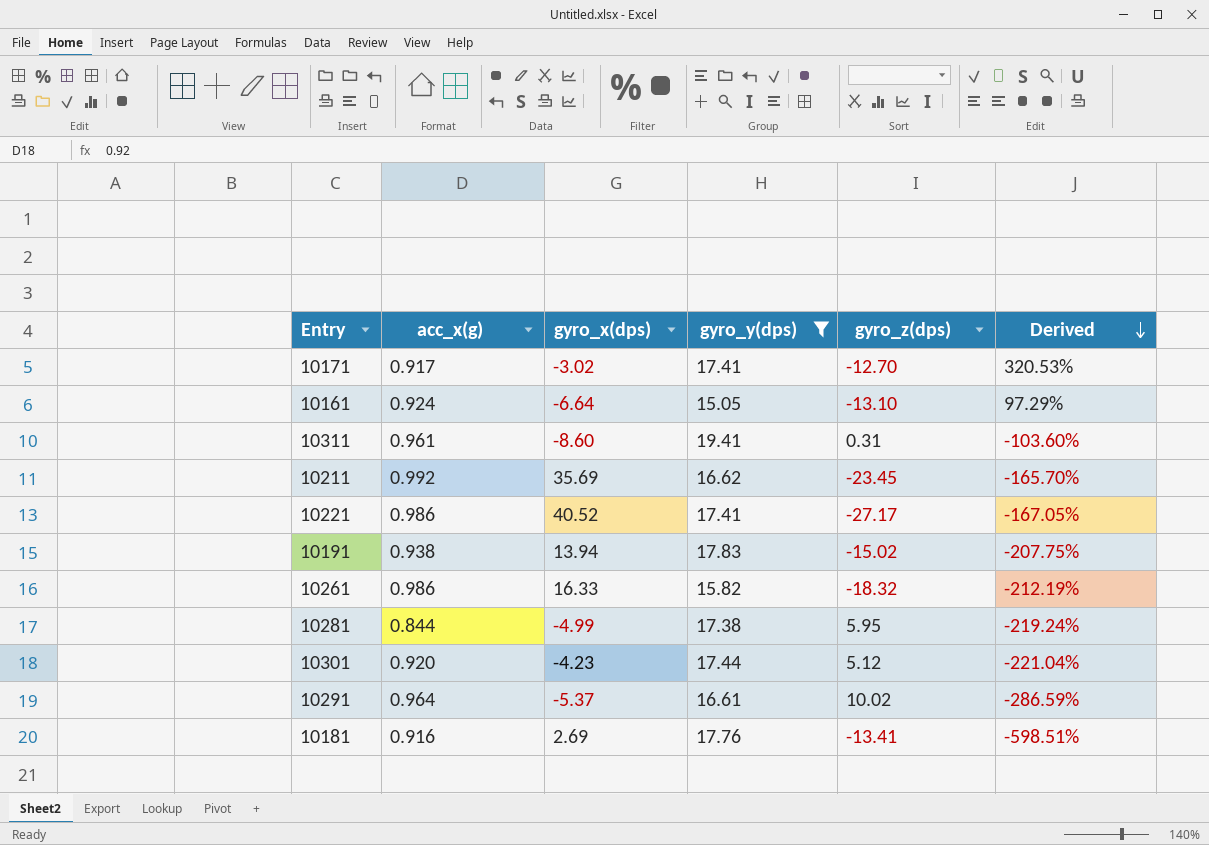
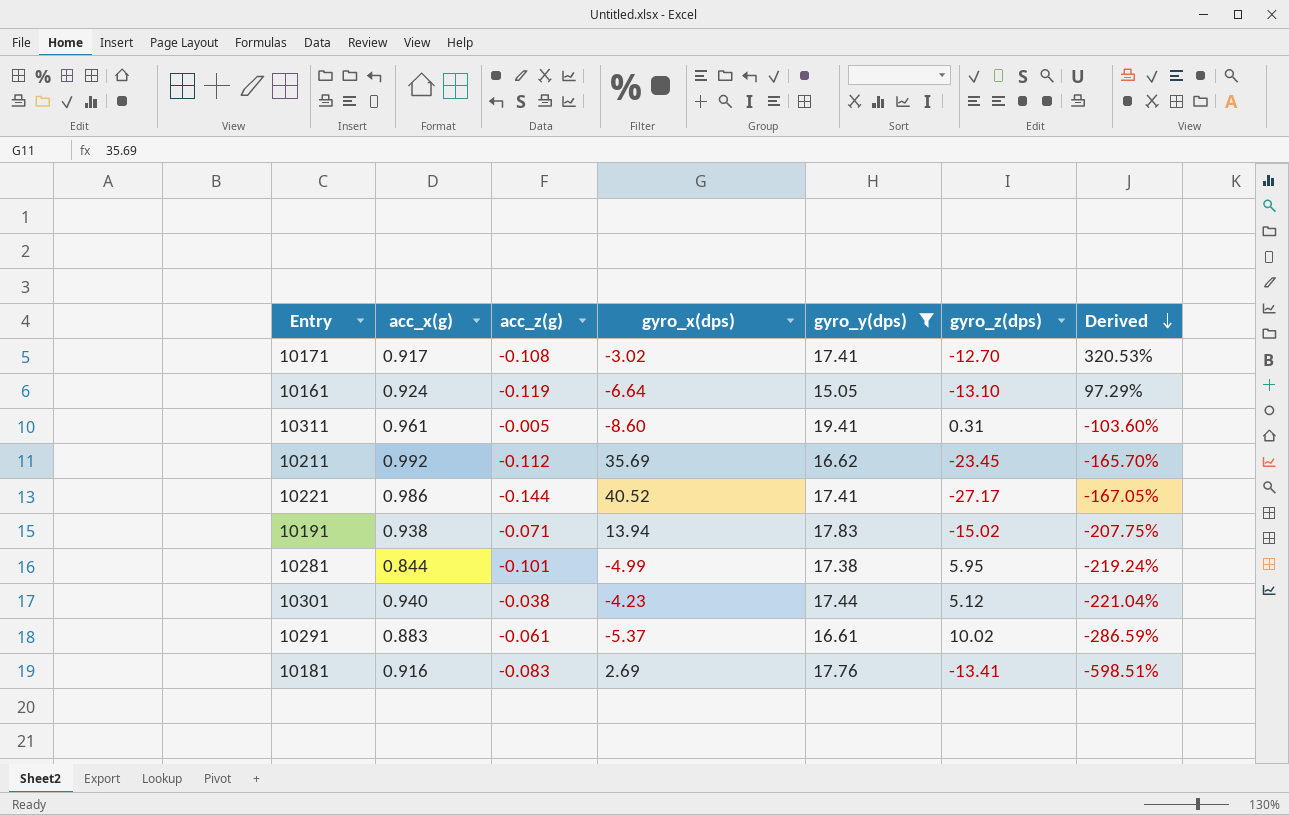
column acc_z(g) | position: none -> 3
row 10261: 0.986 | 16.33 | 15.82 | -18.32 | -212.19% -> none
10301 | acc_x(g): 0.920 -> 0.940
10291 | acc_x(g): 0.964 -> 0.883

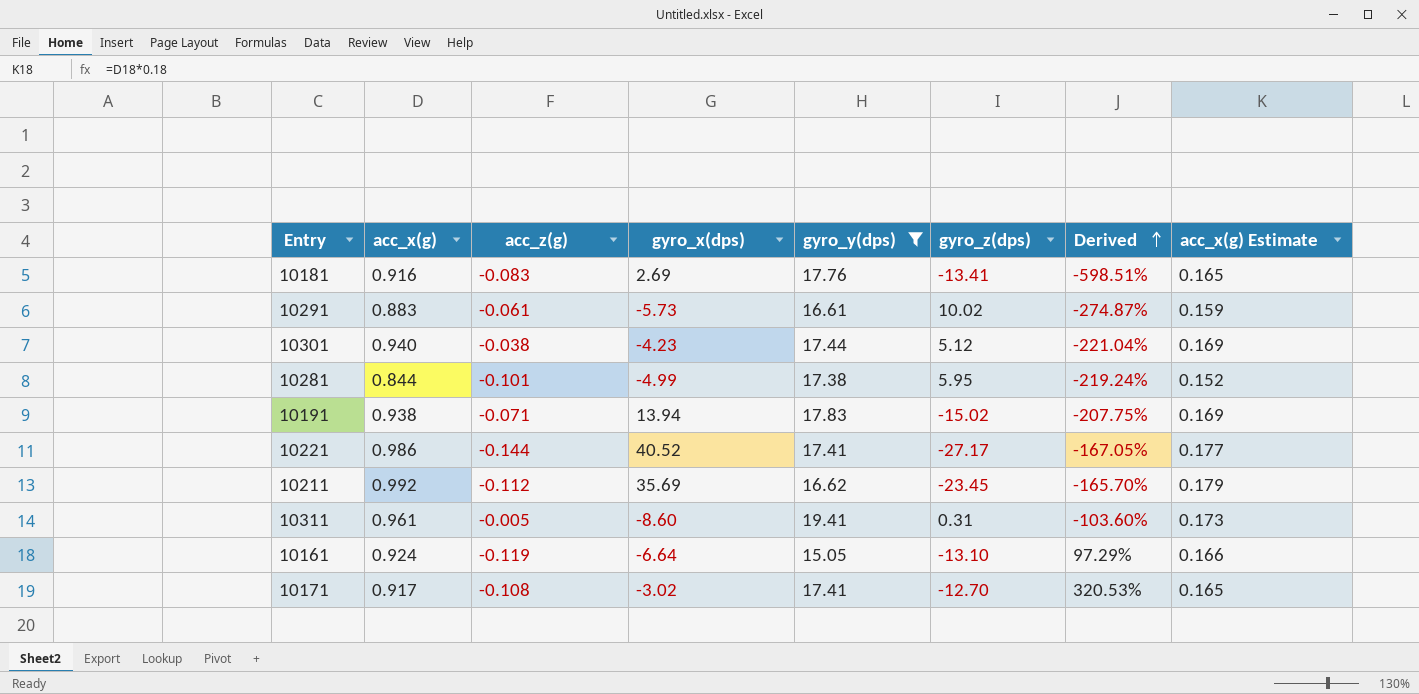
row order: Derived descending -> Derived ascending
column acc_x(g) Estimate | formula: none -> [acc_x(g)] * 0.18
10291 | gyro_x(dps): -5.37 -> -5.73
10291 | Derived: -286.59% -> -274.87%

